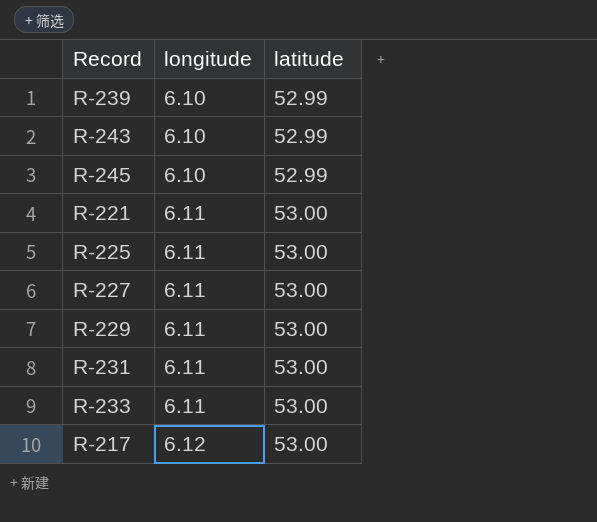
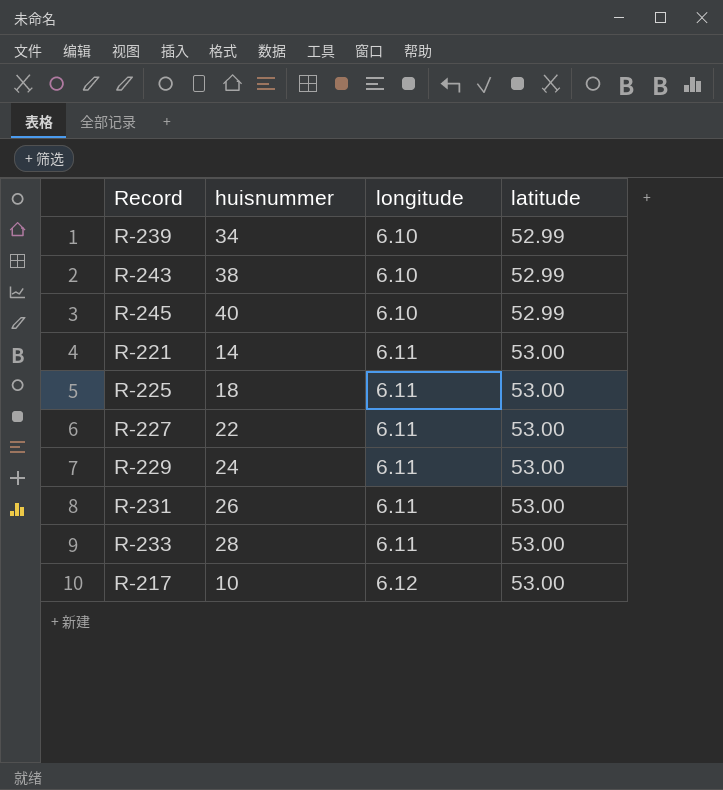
column huisnummer | position: none -> 2

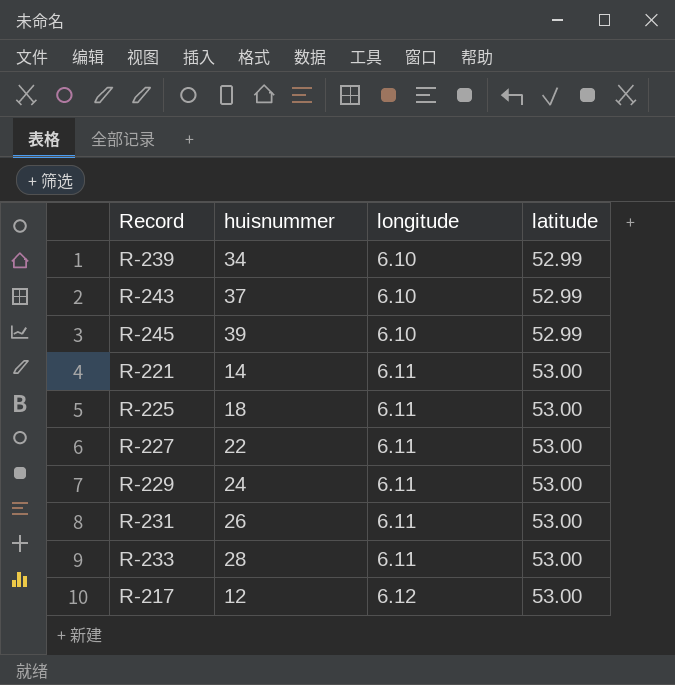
R-243 | huisnummer: 38 -> 37
R-245 | huisnummer: 40 -> 39
R-217 | huisnummer: 10 -> 12

